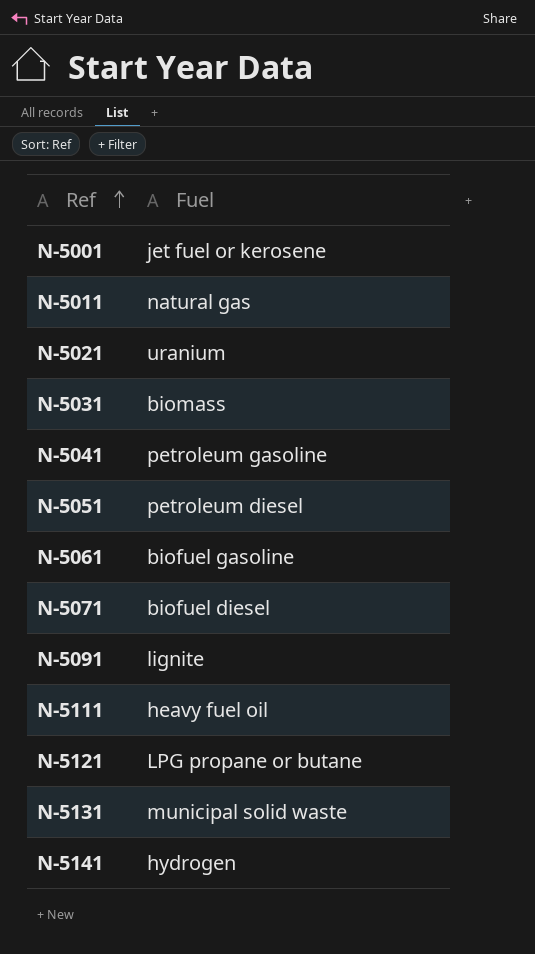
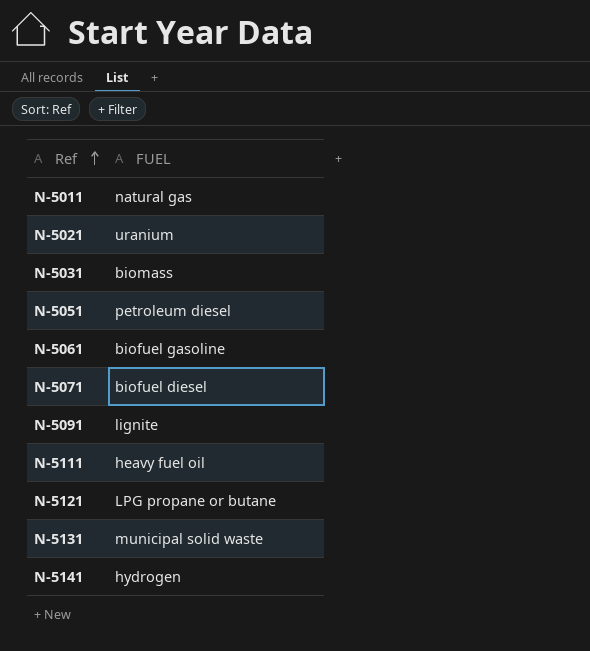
column name: Fuel -> FUEL
row N-5001: jet fuel or kerosene -> none
row N-5041: petroleum gasoline -> none

